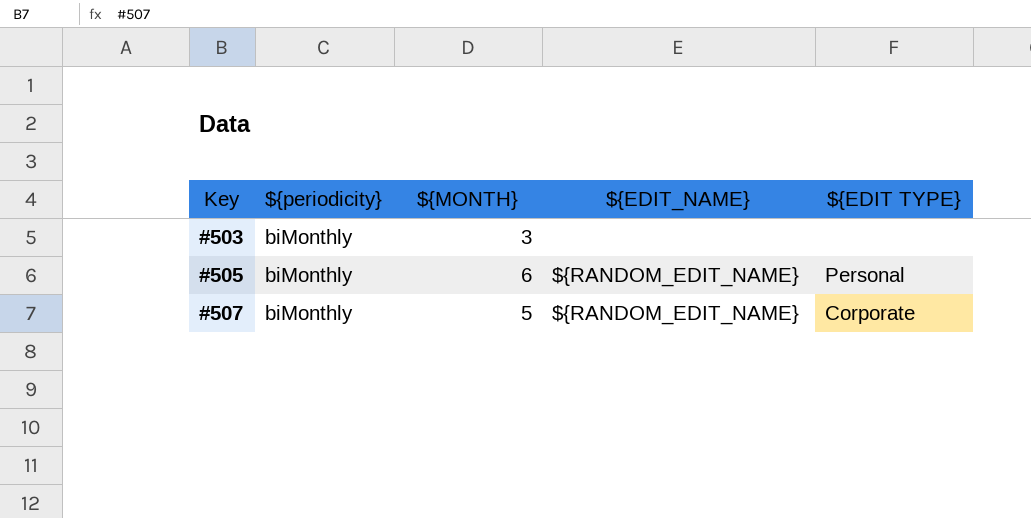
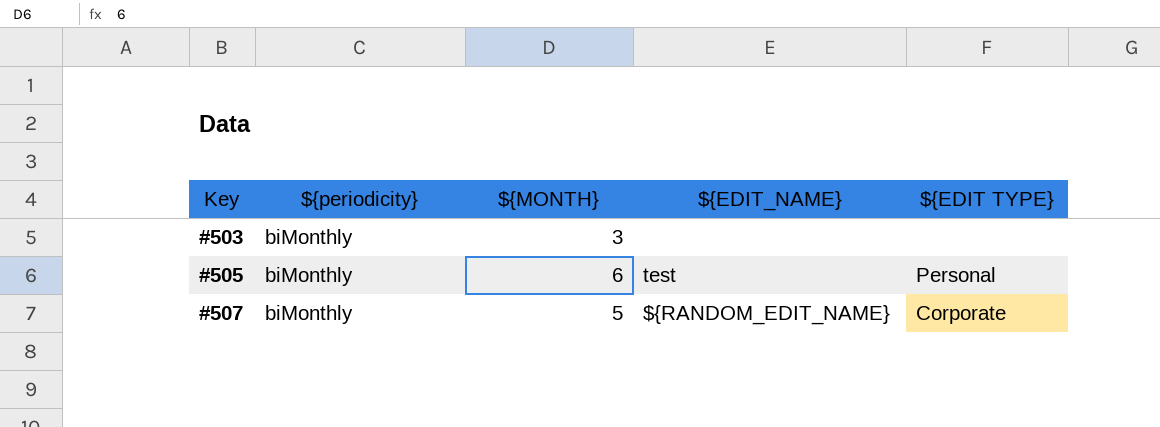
#505 | ${EDIT_NAME}: ${RANDOM_EDIT_NAME} -> test

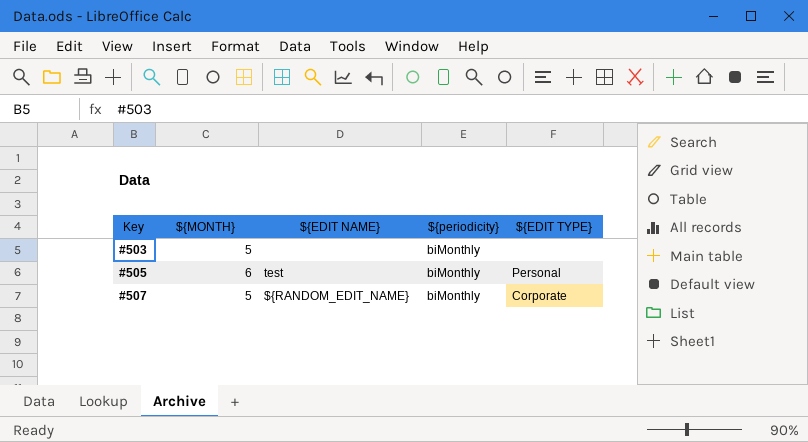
column name: ${EDIT_NAME} -> ${EDIT NAME}
column ${periodicity} | position: 2 -> 4
#503 | ${MONTH}: 3 -> 5

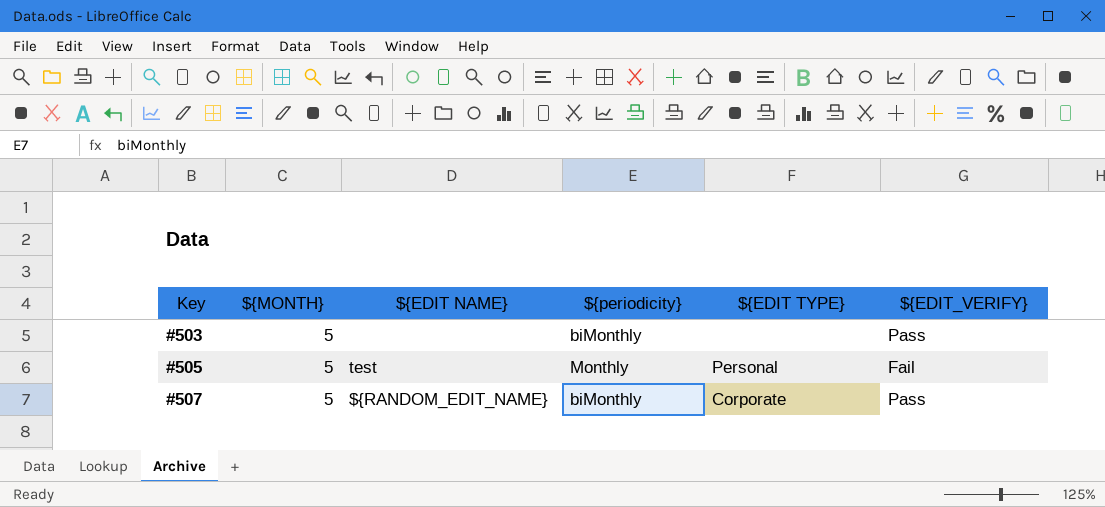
column ${EDIT_VERIFY} | position: none -> 6
#505 | ${MONTH}: 6 -> 5
#505 | ${periodicity}: biMonthly -> Monthly

